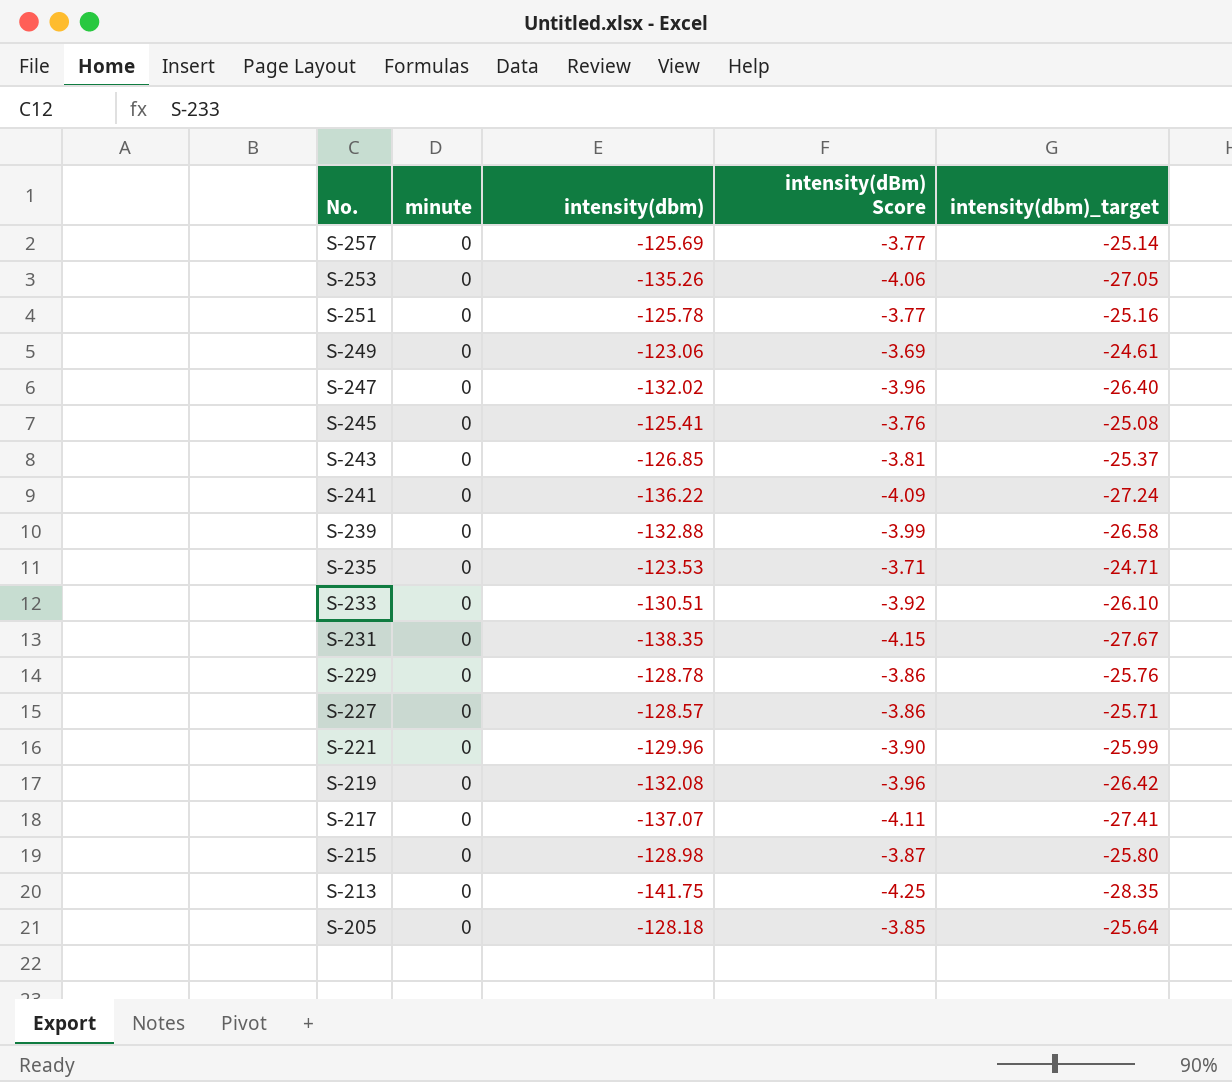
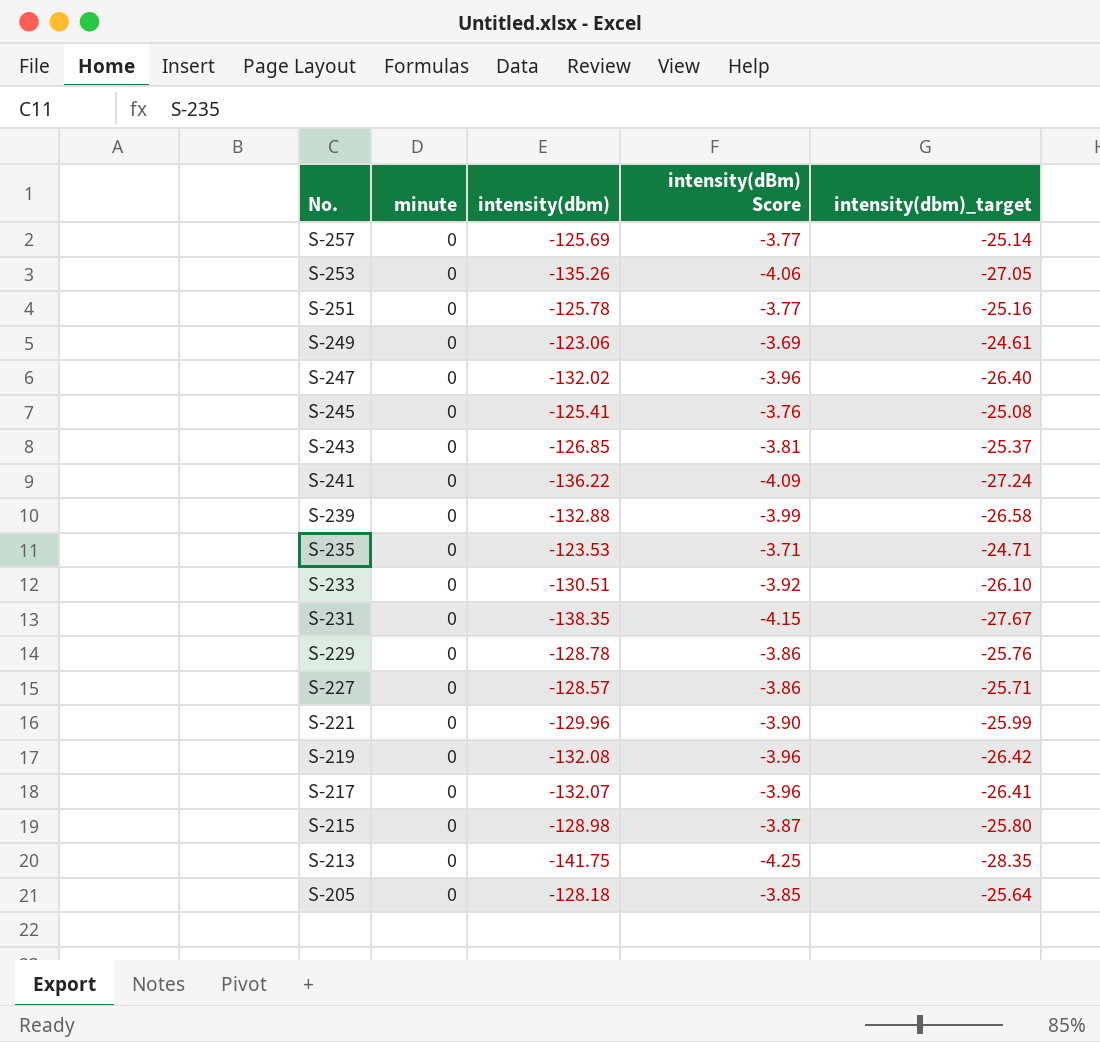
S-217 | intensity(dbm): -137.07 -> -132.07
S-217 | intensity(dBm) Score: -4.11 -> -3.96
S-217 | intensity(dbm)_target: -27.41 -> -26.41

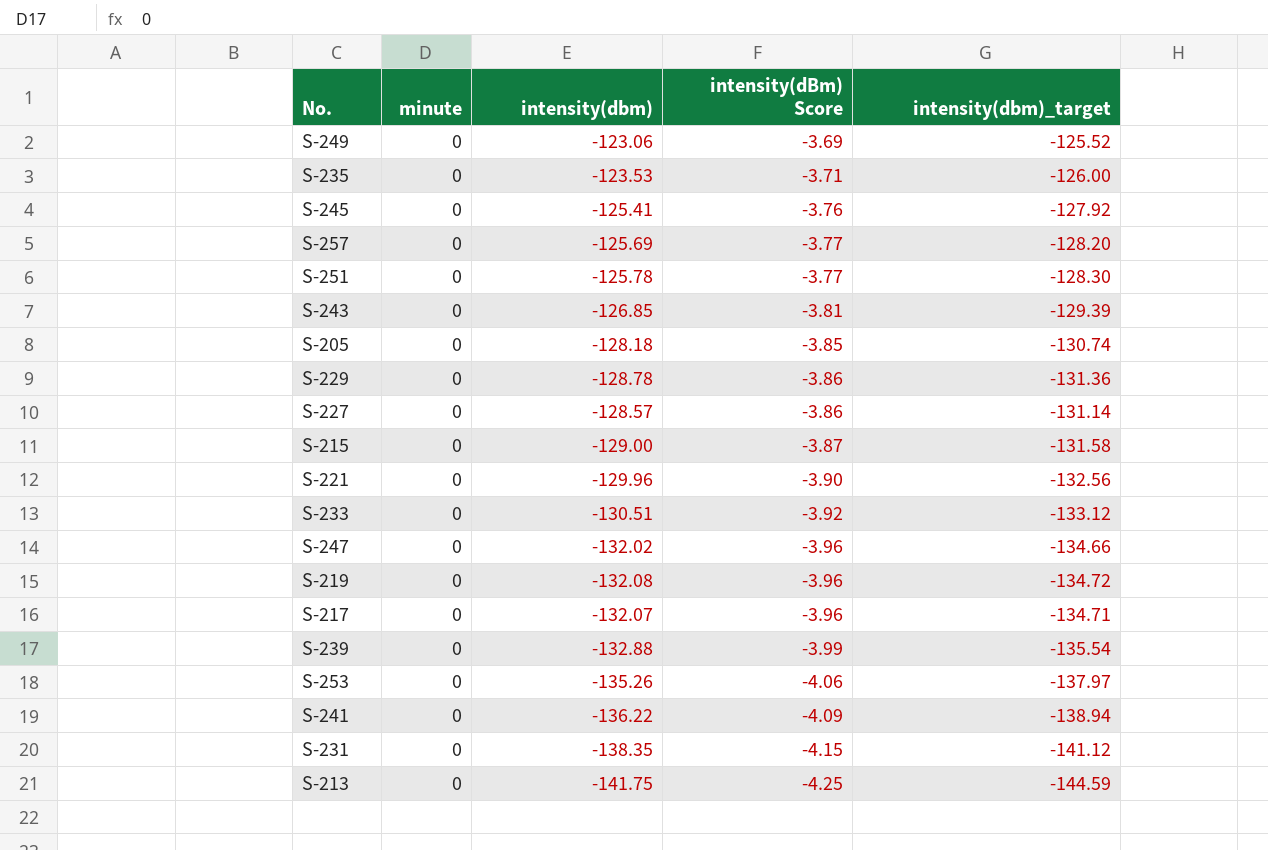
row order: No. descending -> intensity(dBm) Score descending
column intensity(dbm)_target | formula: [intensity(dbm)] * 0.2 -> [intensity(dbm)] * 1.02
S-215 | intensity(dbm): -128.98 -> -129.00

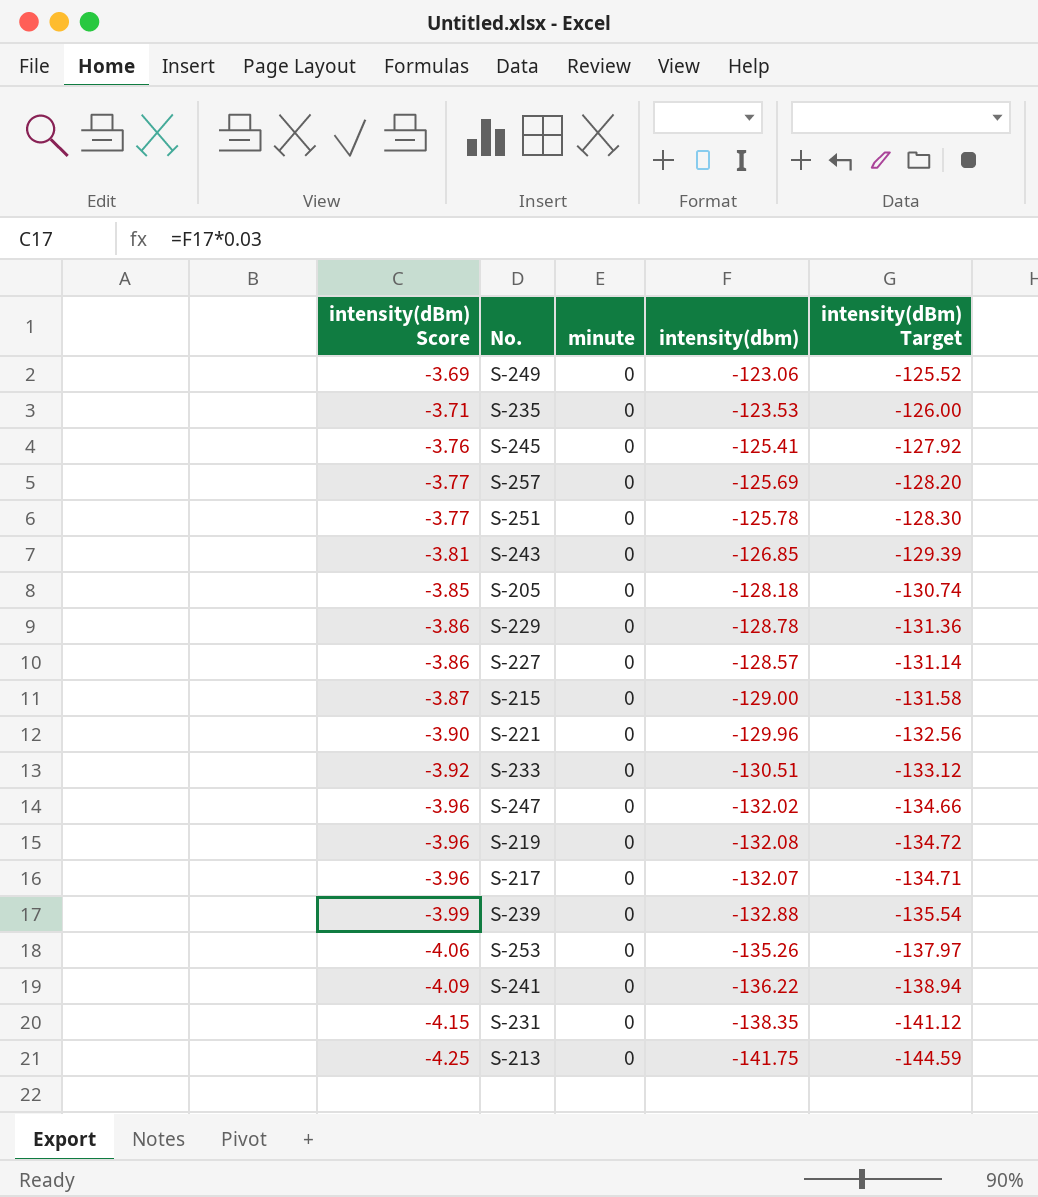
column intensity(dBm) Score | position: 4 -> 1
column name: intensity(dbm)_target -> intensity(dBm) Target

